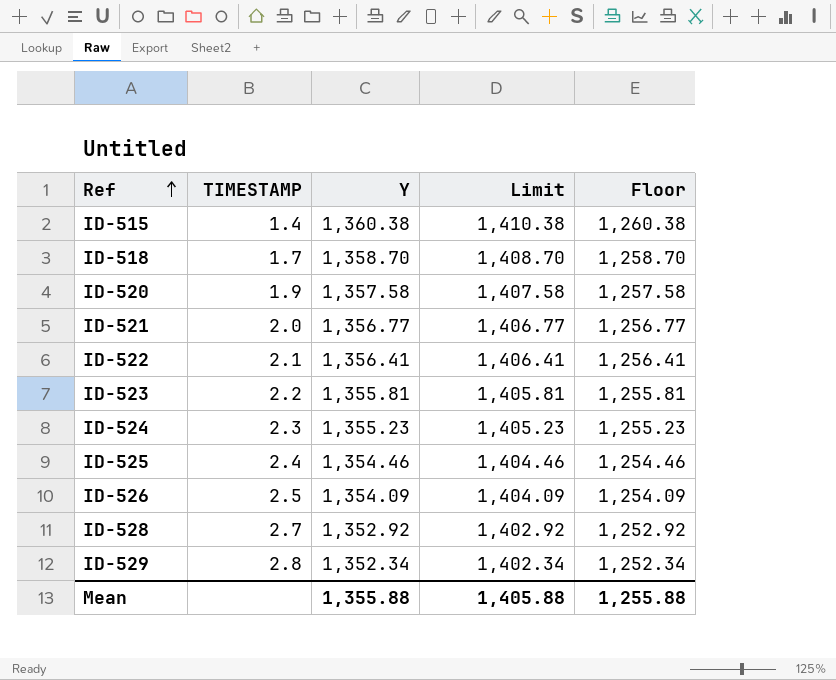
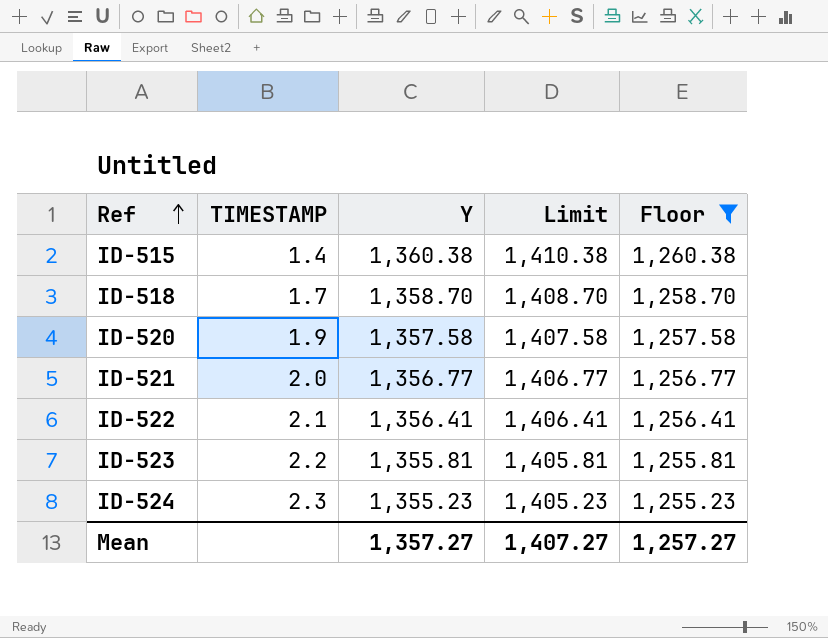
filter: none -> Floor >= 1,255.23
Mean | Y: 1,355.88 -> 1,357.27
Mean | Limit: 1,405.88 -> 1,407.27
Mean | Floor: 1,255.88 -> 1,257.27

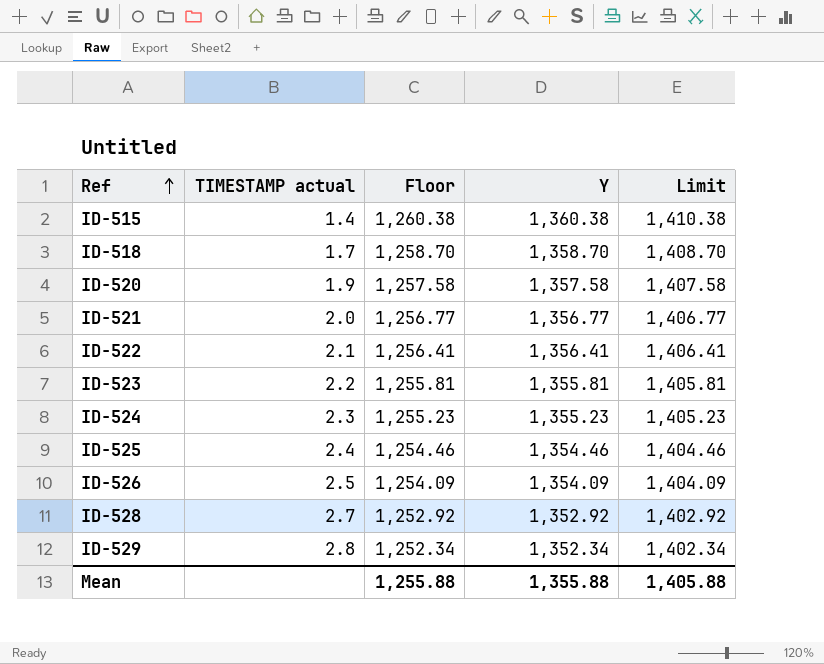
filter: Floor >= 1,255.23 -> none
column name: TIMESTAMP -> TIMESTAMP actual
column Floor | position: 5 -> 3
Mean | Floor: 1,257.27 -> 1,255.88
Mean | Y: 1,357.27 -> 1,355.88
Mean | Limit: 1,407.27 -> 1,405.88

